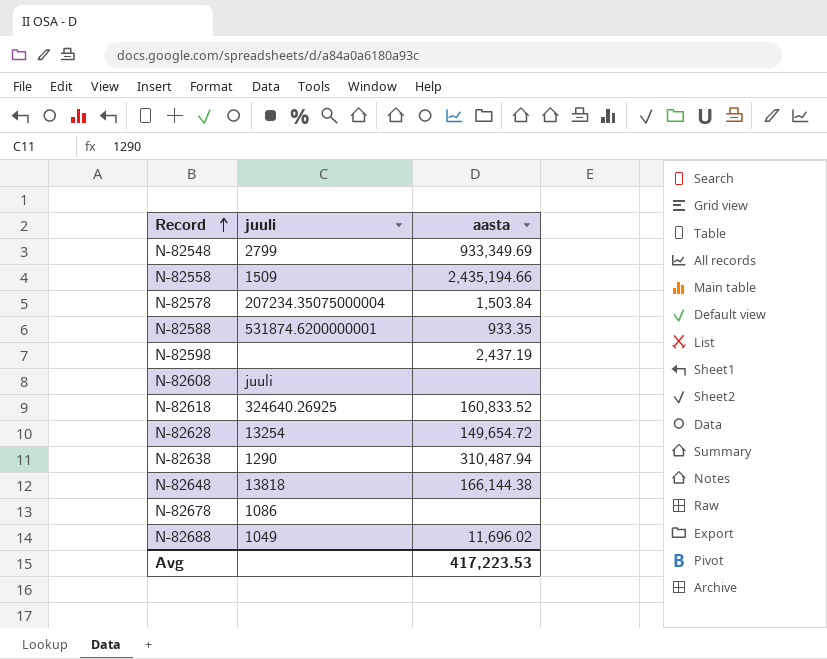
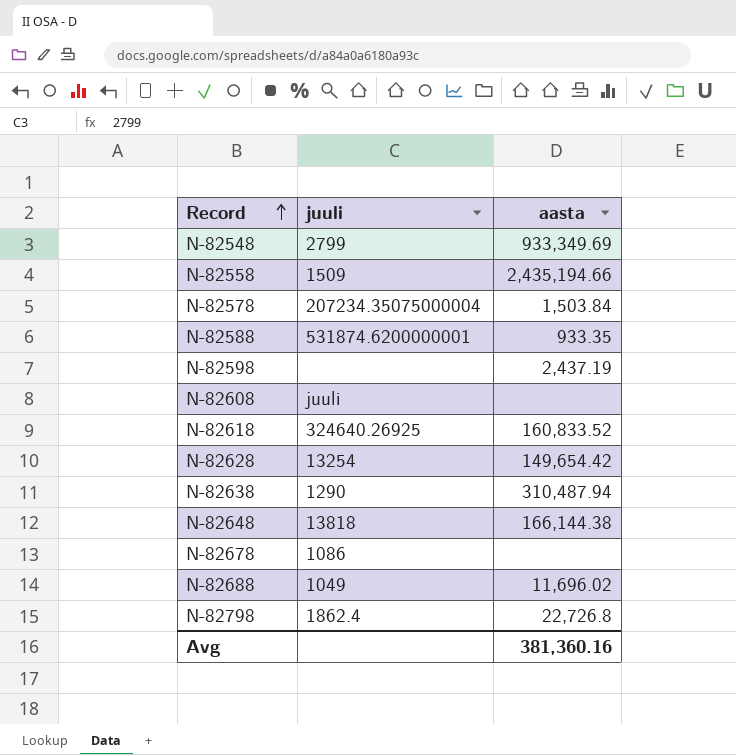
N-82628 | aasta: 149,654.72 -> 149,654.42
row N-82798: none -> 1862.4 | 22,726.8
Avg | aasta: 417,223.53 -> 381,360.16

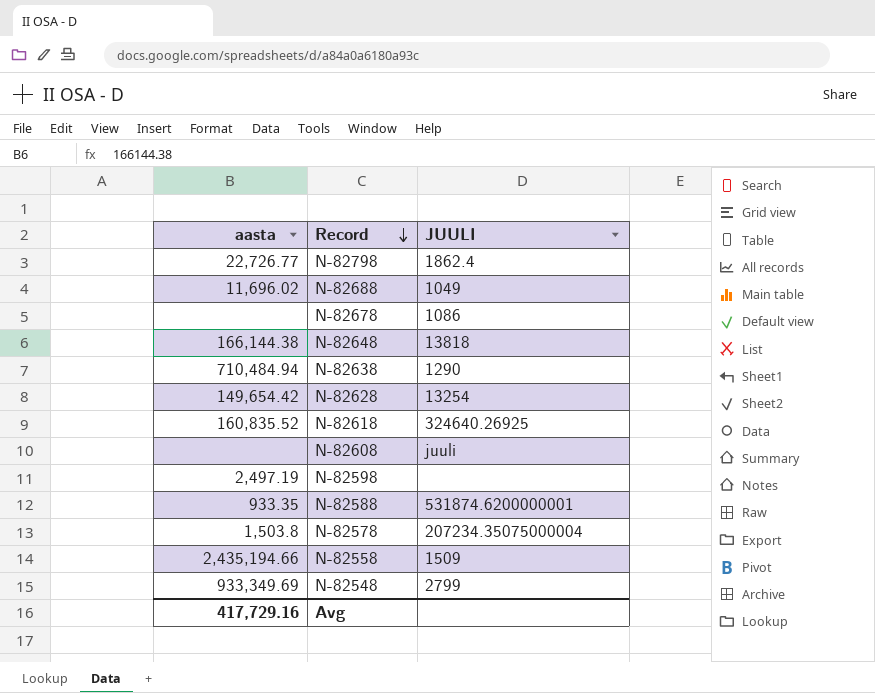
row order: Record ascending -> Record descending
column aasta | position: 3 -> 1
column name: juuli -> JUULI
N-82798 | aasta: 22,726.8 -> 22,726.77
N-82638 | aasta: 310,487.94 -> 710,484.94
N-82618 | aasta: 160,833.52 -> 160,835.52
N-82598 | aasta: 2,437.19 -> 2,497.19
N-82578 | aasta: 1,503.84 -> 1,503.8
Avg | aasta: 381,360.16 -> 417,729.16

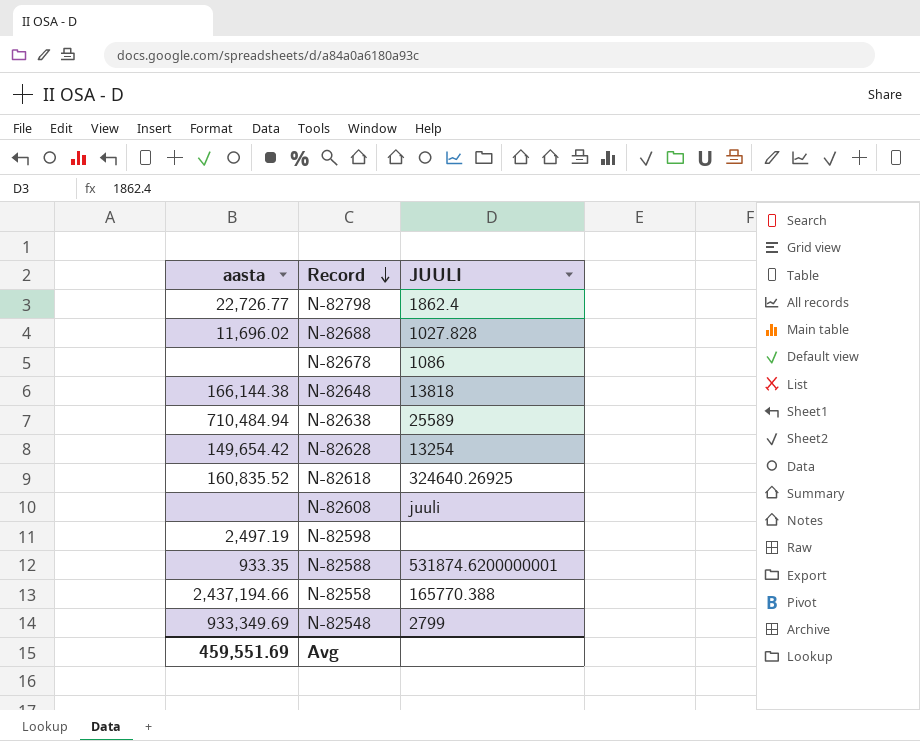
row N-82578: 1,503.8 | 207234.35075000004 -> none
N-82688 | JUULI: 1049 -> 1027.828
N-82638 | JUULI: 1290 -> 25589
N-82558 | aasta: 2,435,194.66 -> 2,437,194.66
N-82558 | JUULI: 1509 -> 165770.388
Avg | aasta: 417,729.16 -> 459,551.69

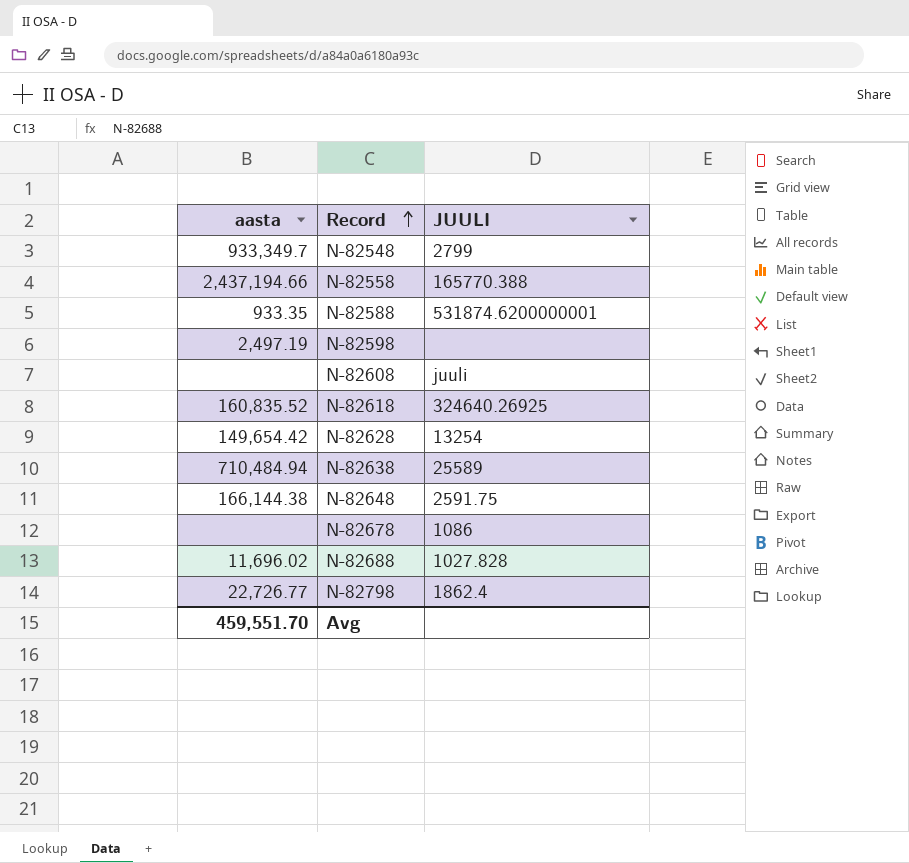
row order: Record descending -> Record ascending
N-82548 | aasta: 933,349.69 -> 933,349.7
N-82648 | JUULI: 13818 -> 2591.75
Avg | aasta: 459,551.69 -> 459,551.70

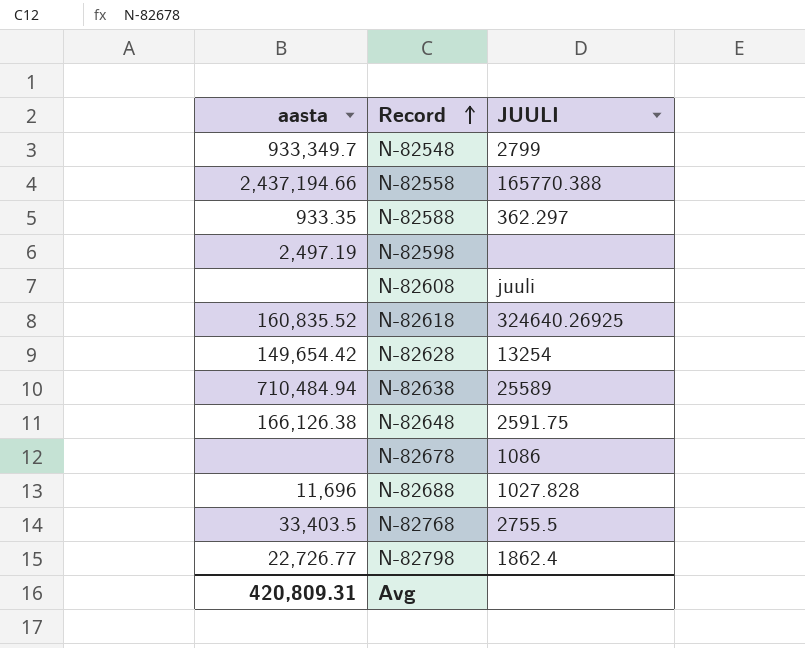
N-82588 | JUULI: 531874.6200000001 -> 362.297
N-82648 | aasta: 166,144.38 -> 166,126.38
N-82688 | aasta: 11,696.02 -> 11,696
row N-82768: none -> 33,403.5 | 2755.5
Avg | aasta: 459,551.70 -> 420,809.31

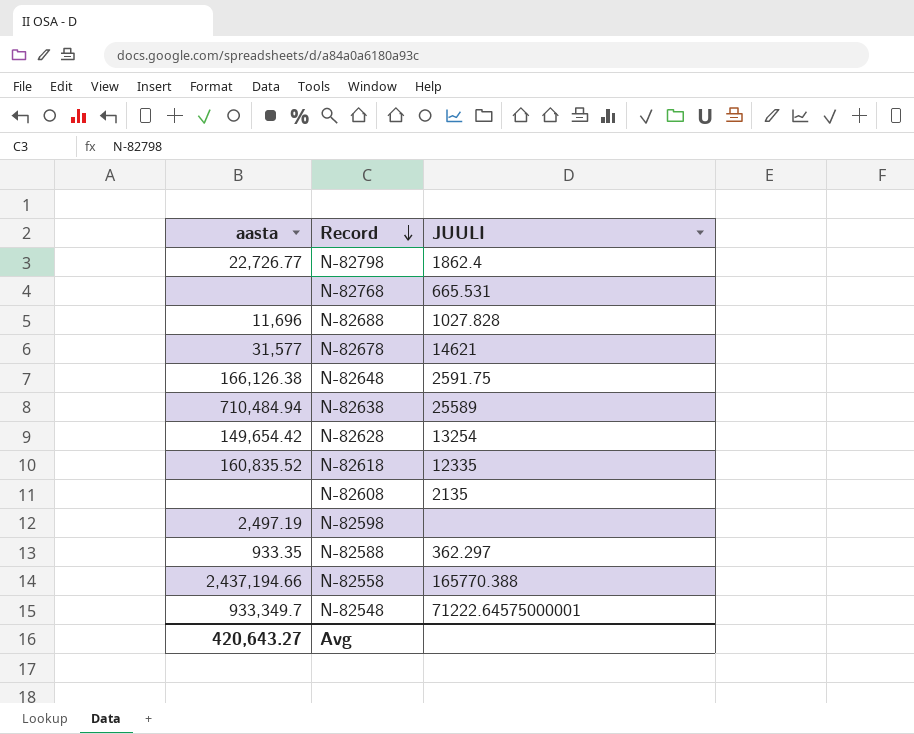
row order: Record ascending -> Record descending
N-82768 | aasta: 33,403.5 -> none
N-82768 | JUULI: 2755.5 -> 665.531
N-82678 | aasta: none -> 31,577
N-82678 | JUULI: 1086 -> 14621
N-82618 | JUULI: 324640.26925 -> 12335
N-82608 | JUULI: juuli -> 2135
N-82548 | JUULI: 2799 -> 71222.64575000001
Avg | aasta: 420,809.31 -> 420,643.27

